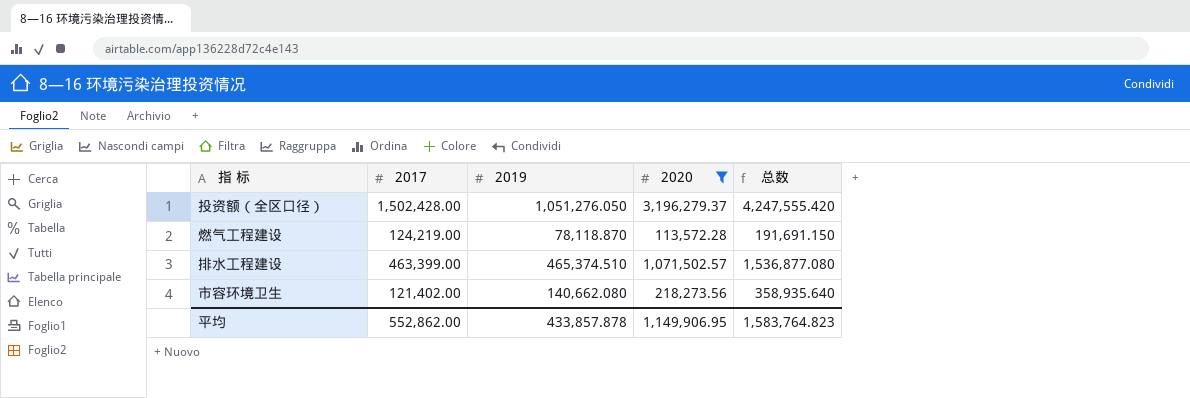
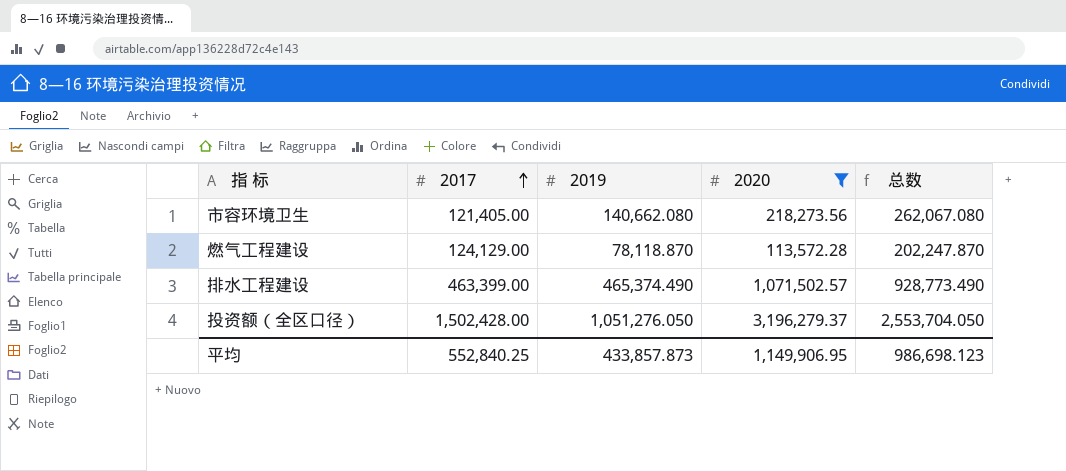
row order: none -> 2017 ascending
column 总数 | formula: [2019] + [2020] -> [2017] + [2019]
市容环境卫生 | 2017: 121,402.00 -> 121,405.00
燃气工程建设 | 2017: 124,219.00 -> 124,129.00
排水工程建设 | 2019: 465,374.510 -> 465,374.490
平均 | 2017: 552,862.00 -> 552,840.25
平均 | 2019: 433,857.878 -> 433,857.873
平均 | 总数: 1,583,764.823 -> 986,698.123

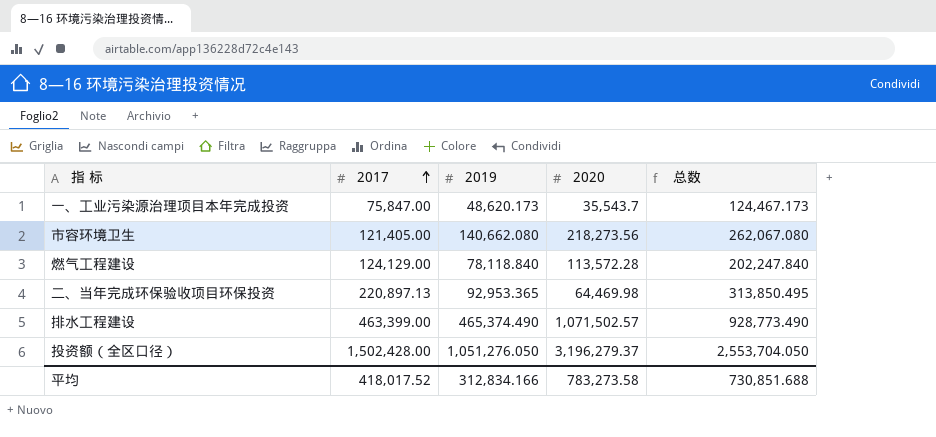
filter: 2020 >= 113,572.28 -> none
燃气工程建设 | 2019: 78,118.870 -> 78,118.840
燃气工程建设 | 总数: 202,247.870 -> 202,247.840
平均 | 2017: 552,840.25 -> 418,017.52
平均 | 2019: 433,857.873 -> 312,834.166
平均 | 2020: 1,149,906.95 -> 783,273.58
平均 | 总数: 986,698.123 -> 730,851.688

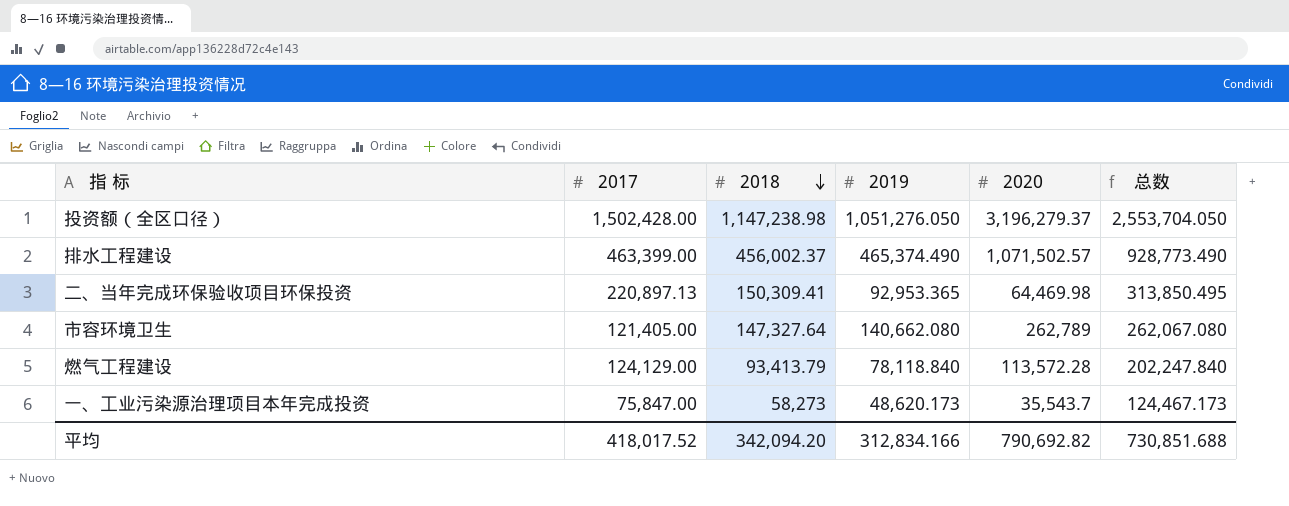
row order: 2017 ascending -> 2018 descending
column 2018 | position: none -> 3
市容环境卫生 | 2020: 218,273.56 -> 262,789
平均 | 2020: 783,273.58 -> 790,692.82

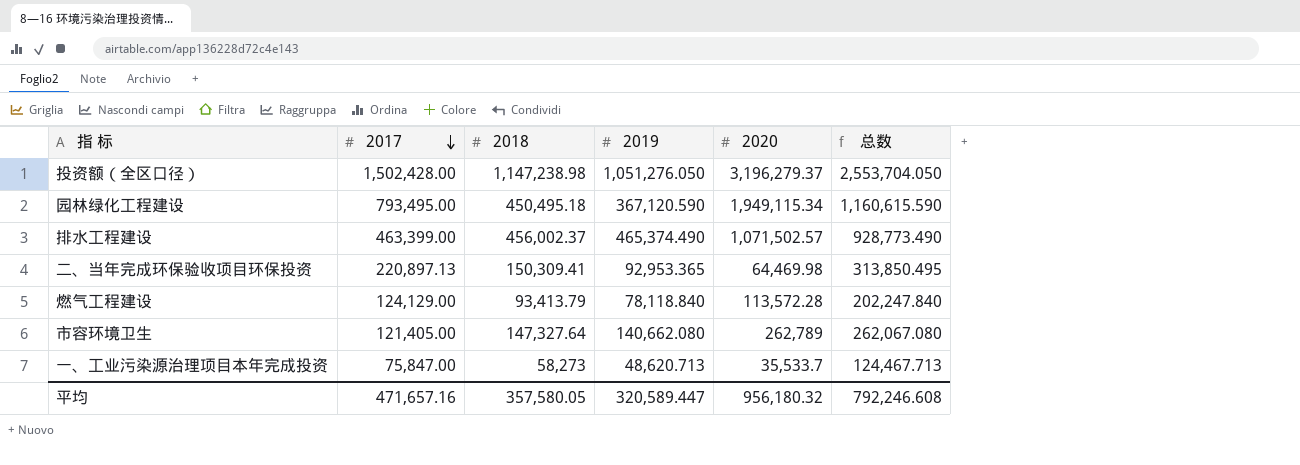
row order: 2018 descending -> 2017 descending
row 园林绿化工程建设: none -> 793,495.00 | 450,495.18 | 367,120.590 | 1,949,115.34 | 1,160,615.590
一、工业污染源治理项目本年完成投资 | 2019: 48,620.173 -> 48,620.713
一、工业污染源治理项目本年完成投资 | 2020: 35,543.7 -> 35,533.7
一、工业污染源治理项目本年完成投资 | 总数: 124,467.173 -> 124,467.713
平均 | 2017: 418,017.52 -> 471,657.16
平均 | 2018: 342,094.20 -> 357,580.05
平均 | 2019: 312,834.166 -> 320,589.447
平均 | 2020: 790,692.82 -> 956,180.32
平均 | 总数: 730,851.688 -> 792,246.608

